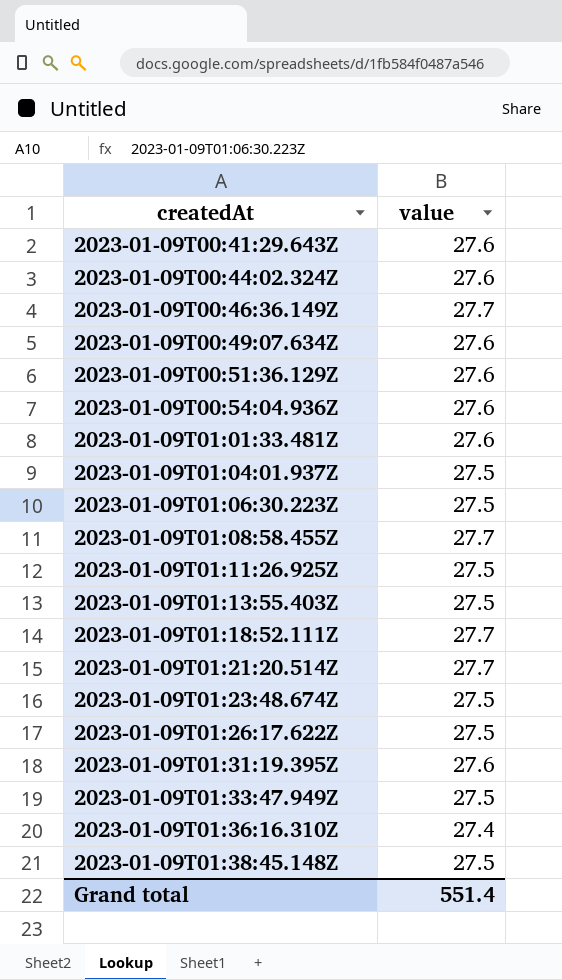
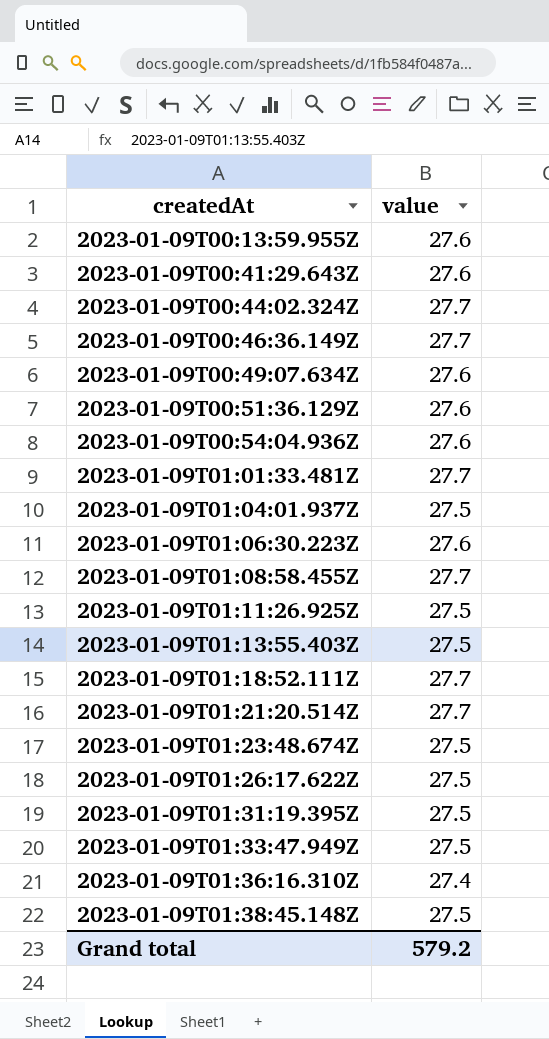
row 2023-01-09T00:13:59.955Z: none -> 27.6
2023-01-09T00:44:02.324Z | value: 27.6 -> 27.7
2023-01-09T01:01:33.481Z | value: 27.6 -> 27.7
2023-01-09T01:06:30.223Z | value: 27.5 -> 27.6
2023-01-09T01:31:19.395Z | value: 27.6 -> 27.5
Grand total | value: 551.4 -> 579.2

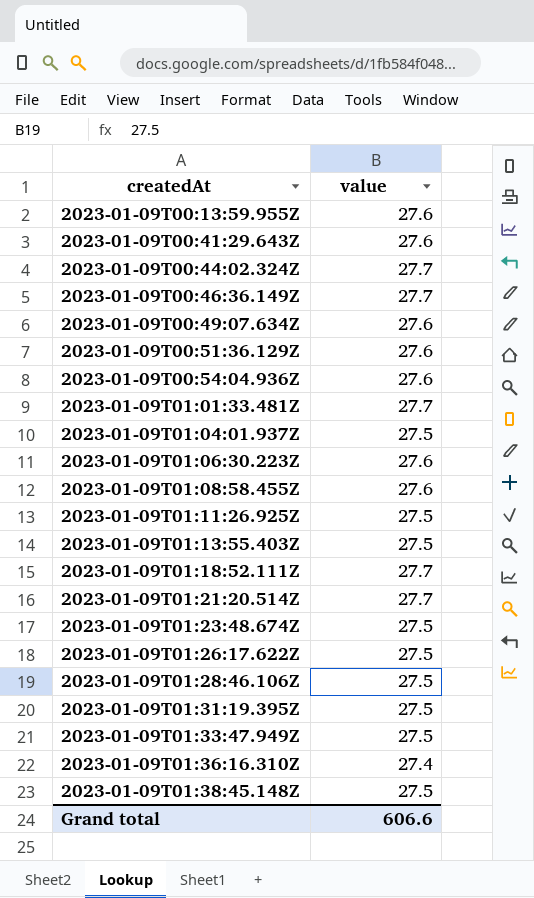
2023-01-09T01:08:58.455Z | value: 27.7 -> 27.6
row 2023-01-09T01:28:46.106Z: none -> 27.5
Grand total | value: 579.2 -> 606.6

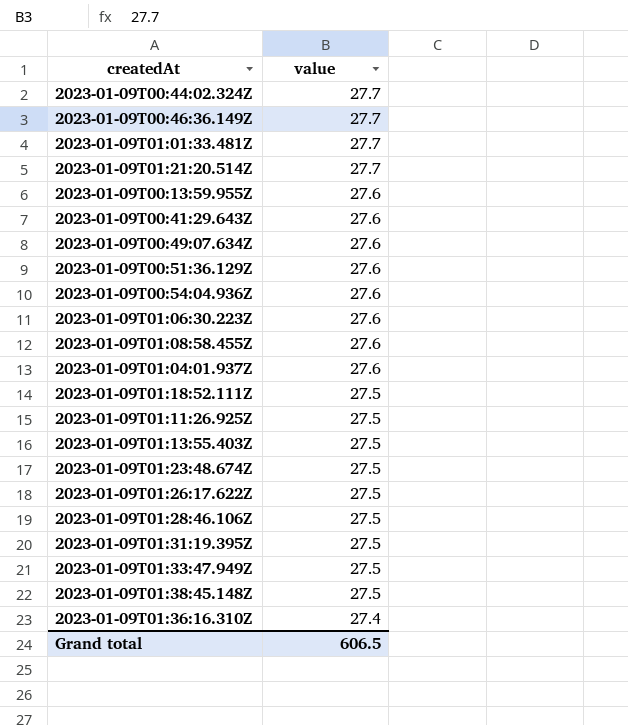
row order: createdAt ascending -> value descending
2023-01-09T01:04:01.937Z | value: 27.5 -> 27.6
2023-01-09T01:18:52.111Z | value: 27.7 -> 27.5
Grand total | value: 606.6 -> 606.5

